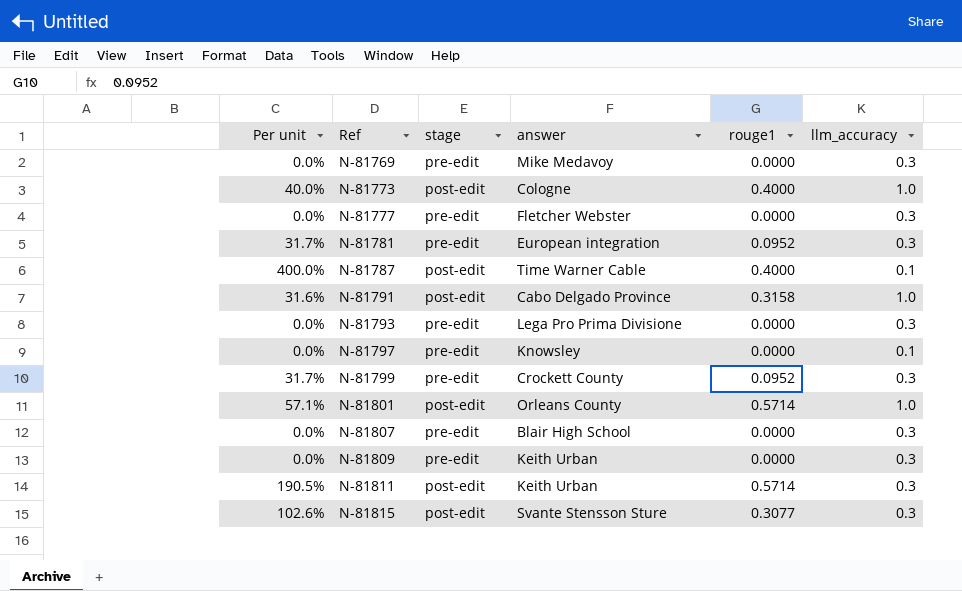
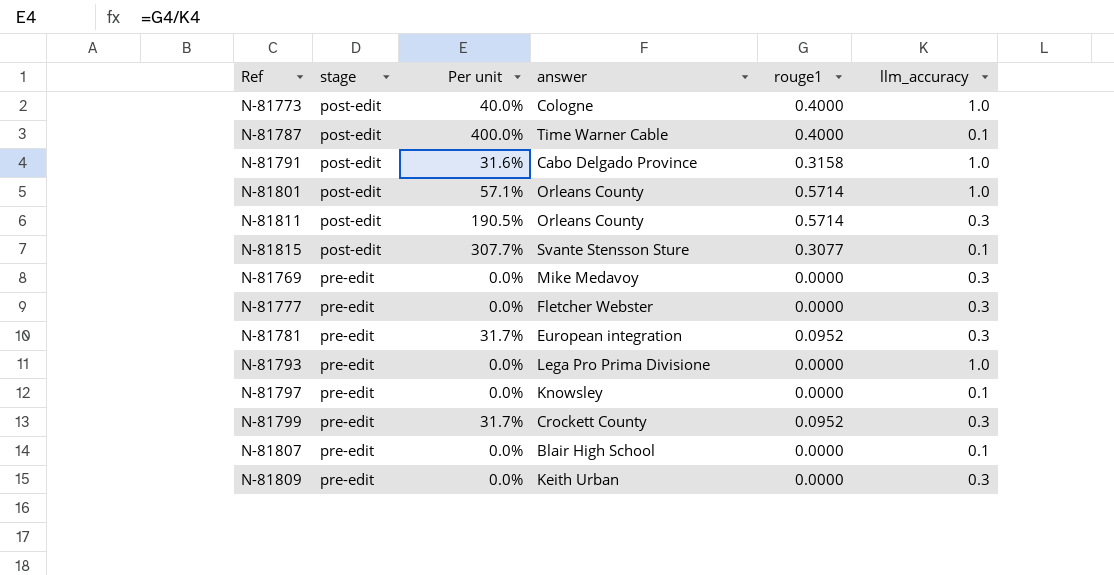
row order: Ref ascending -> stage ascending
column Per unit | position: 1 -> 3
N-81811 | answer: Keith Urban -> Orleans County
N-81815 | Per unit: 102.6% -> 307.7%
N-81815 | llm_accuracy: 0.3 -> 0.1
N-81793 | llm_accuracy: 0.3 -> 1.0
N-81807 | llm_accuracy: 0.3 -> 0.1

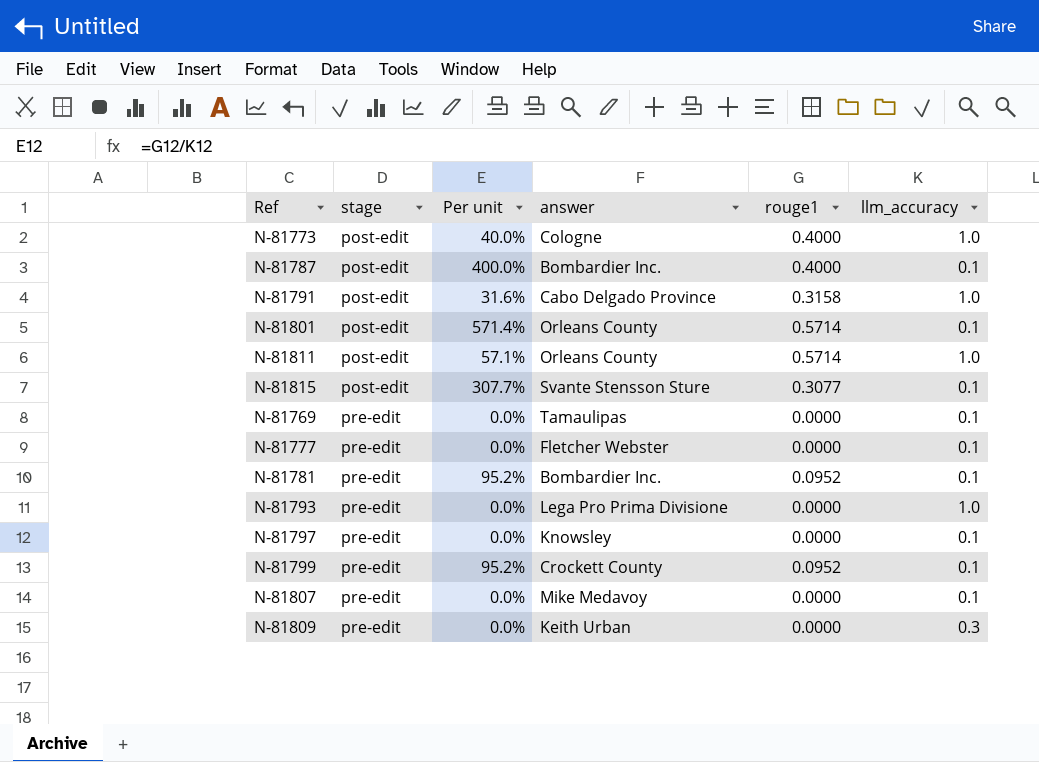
N-81787 | answer: Time Warner Cable -> Bombardier Inc.
N-81801 | Per unit: 57.1% -> 571.4%
N-81801 | llm_accuracy: 1.0 -> 0.1
N-81811 | Per unit: 190.5% -> 57.1%
N-81811 | llm_accuracy: 0.3 -> 1.0
N-81769 | answer: Mike Medavoy -> Tamaulipas
N-81769 | llm_accuracy: 0.3 -> 0.1
N-81777 | llm_accuracy: 0.3 -> 0.1
N-81781 | Per unit: 31.7% -> 95.2%
N-81781 | answer: European integration -> Bombardier Inc.
N-81781 | llm_accuracy: 0.3 -> 0.1
N-81799 | Per unit: 31.7% -> 95.2%
N-81799 | llm_accuracy: 0.3 -> 0.1
N-81807 | answer: Blair High School -> Mike Medavoy

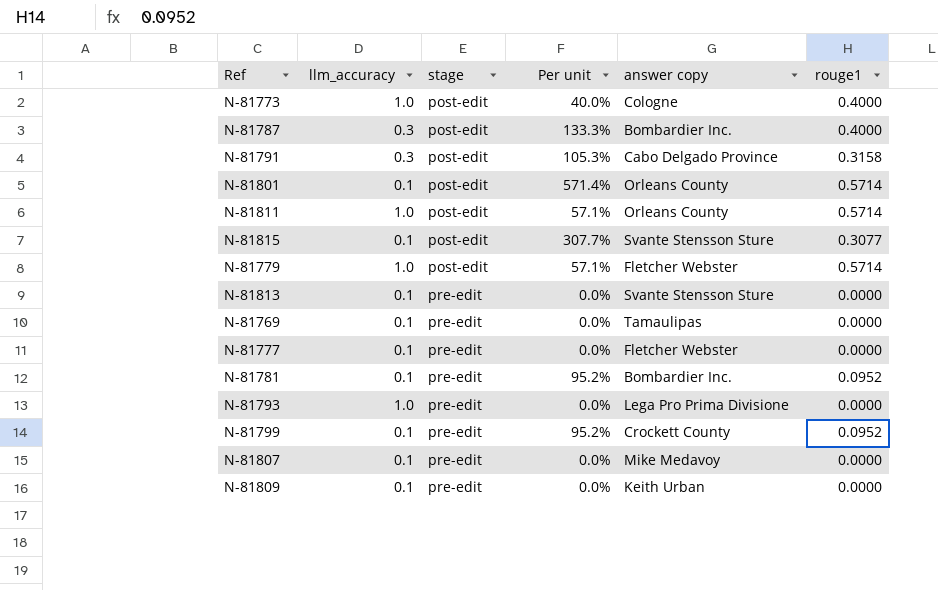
column llm_accuracy | position: 6 -> 2
column name: answer -> answer copy
row N-81797: pre-edit | 0.0% | Knowsley | 0.0000 | 0.1 -> none
N-81787 | llm_accuracy: 0.1 -> 0.3
N-81787 | Per unit: 400.0% -> 133.3%
N-81791 | llm_accuracy: 1.0 -> 0.3
N-81791 | Per unit: 31.6% -> 105.3%
row N-81779: none -> 1.0 | post-edit | 57.1% | Fletcher Webster | 0.5714
row N-81813: none -> 0.1 | pre-edit | 0.0% | Svante Stensson Sture | 0.0000
N-81809 | llm_accuracy: 0.3 -> 0.1

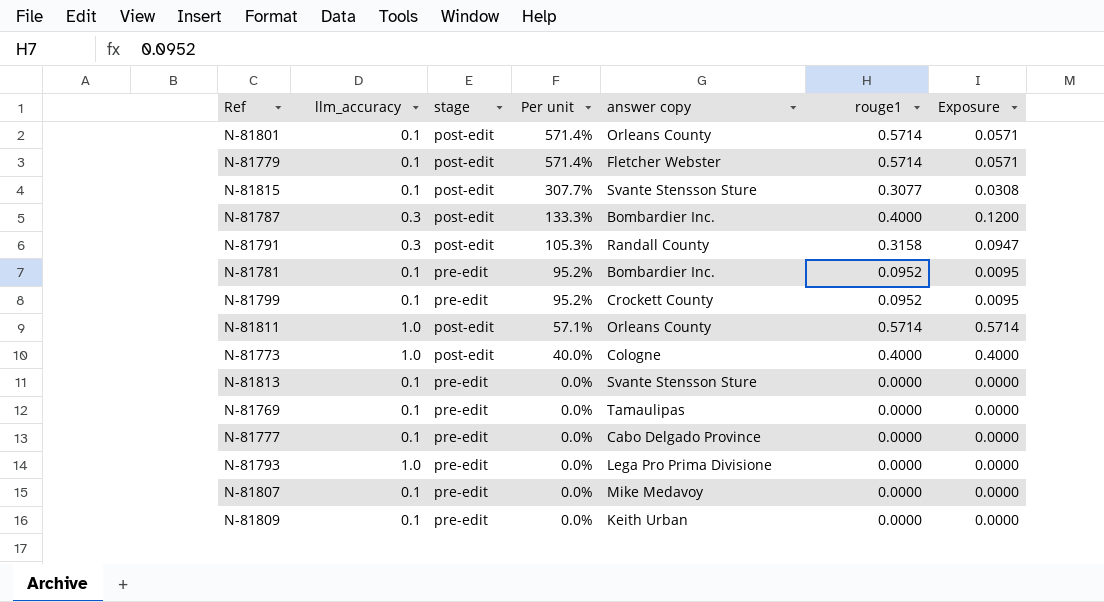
row order: stage ascending -> Per unit descending
column Exposure | formula: none -> [llm_accuracy] * [rouge1]
N-81779 | llm_accuracy: 1.0 -> 0.1
N-81779 | Per unit: 57.1% -> 571.4%
N-81791 | answer copy: Cabo Delgado Province -> Randall County
N-81777 | answer copy: Fletcher Webster -> Cabo Delgado Province

